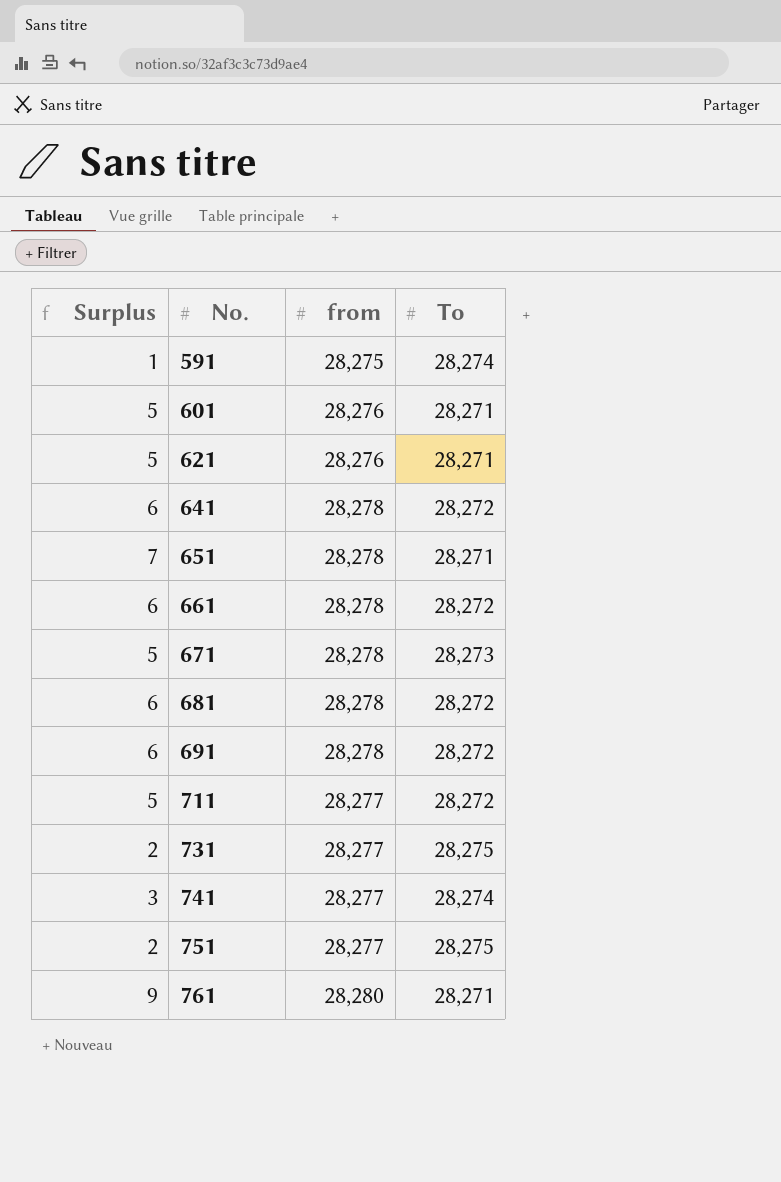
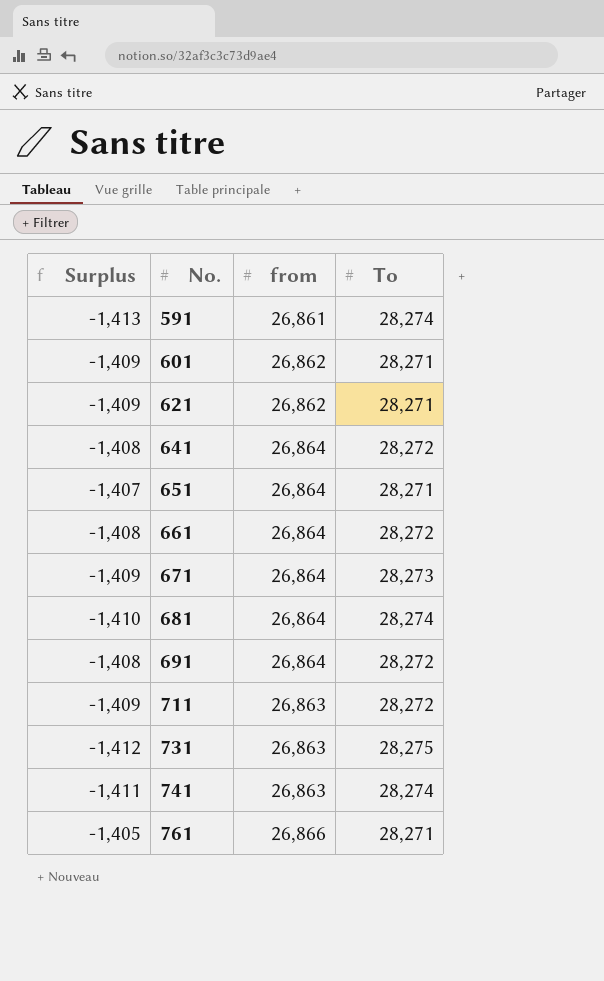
row 751: 2 | 28,277 | 28,275 -> none
591 | Surplus: 1 -> -1,413
591 | from: 28,275 -> 26,861
601 | Surplus: 5 -> -1,409
601 | from: 28,276 -> 26,862
621 | Surplus: 5 -> -1,409
621 | from: 28,276 -> 26,862
641 | Surplus: 6 -> -1,408
641 | from: 28,278 -> 26,864
651 | Surplus: 7 -> -1,407
651 | from: 28,278 -> 26,864
661 | Surplus: 6 -> -1,408
661 | from: 28,278 -> 26,864
671 | Surplus: 5 -> -1,409
671 | from: 28,278 -> 26,864
681 | Surplus: 6 -> -1,410
681 | from: 28,278 -> 26,864
681 | To: 28,272 -> 28,274
691 | Surplus: 6 -> -1,408
691 | from: 28,278 -> 26,864
711 | Surplus: 5 -> -1,409
711 | from: 28,277 -> 26,863
731 | Surplus: 2 -> -1,412
731 | from: 28,277 -> 26,863
741 | Surplus: 3 -> -1,411
741 | from: 28,277 -> 26,863
761 | Surplus: 9 -> -1,405
761 | from: 28,280 -> 26,866

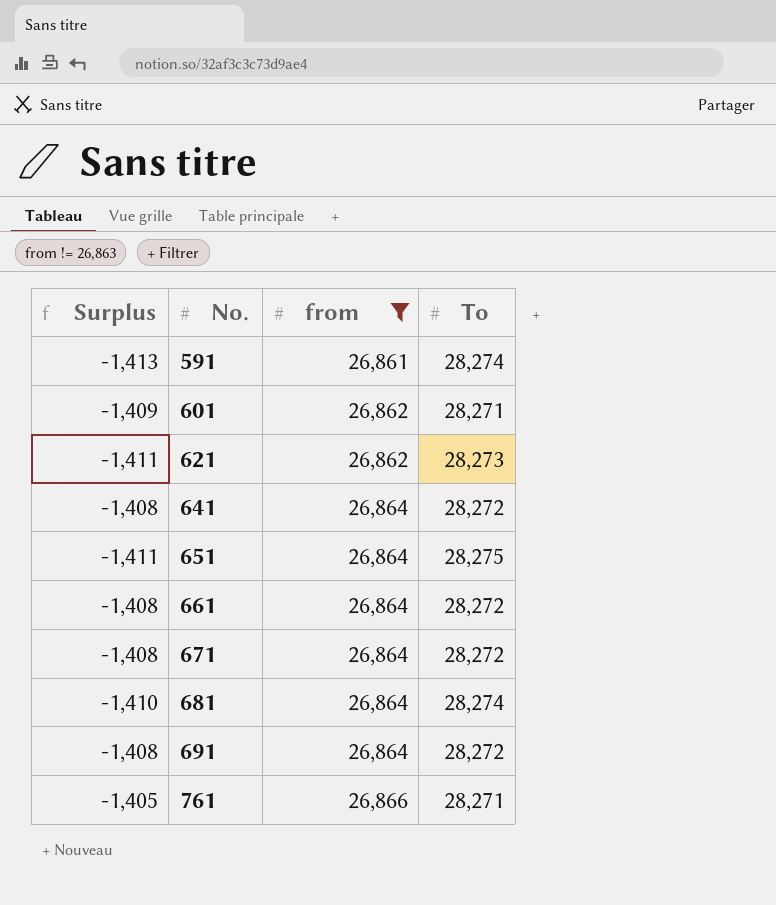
filter: none -> from != 26,863
621 | Surplus: -1,409 -> -1,411
621 | To: 28,271 -> 28,273
651 | Surplus: -1,407 -> -1,411
651 | To: 28,271 -> 28,275
671 | Surplus: -1,409 -> -1,408
671 | To: 28,273 -> 28,272

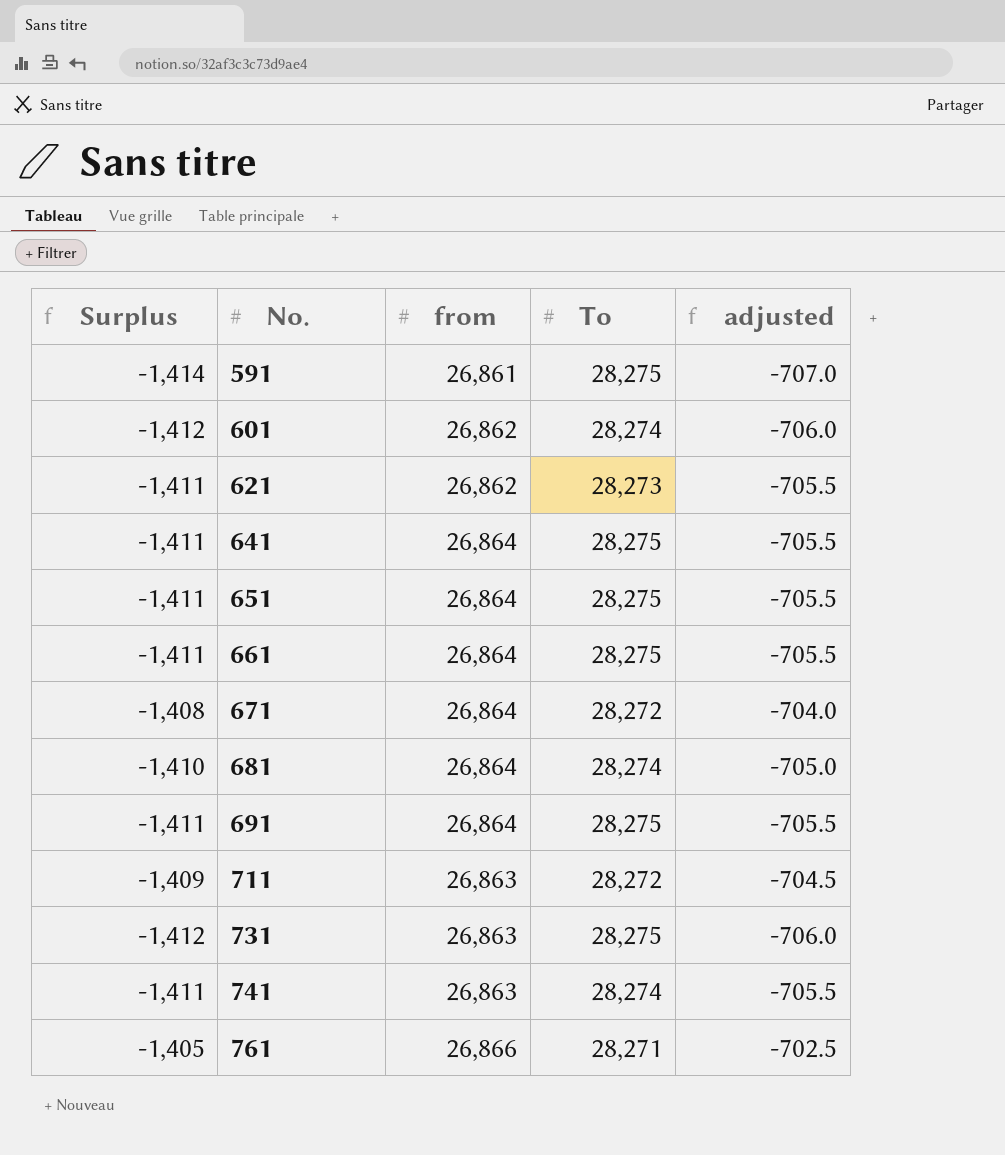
filter: from != 26,863 -> none
column adjusted | formula: none -> [Surplus] * 0.5
591 | Surplus: -1,413 -> -1,414
591 | To: 28,274 -> 28,275
601 | Surplus: -1,409 -> -1,412
601 | To: 28,271 -> 28,274
641 | Surplus: -1,408 -> -1,411
641 | To: 28,272 -> 28,275
661 | Surplus: -1,408 -> -1,411
661 | To: 28,272 -> 28,275
691 | Surplus: -1,408 -> -1,411
691 | To: 28,272 -> 28,275

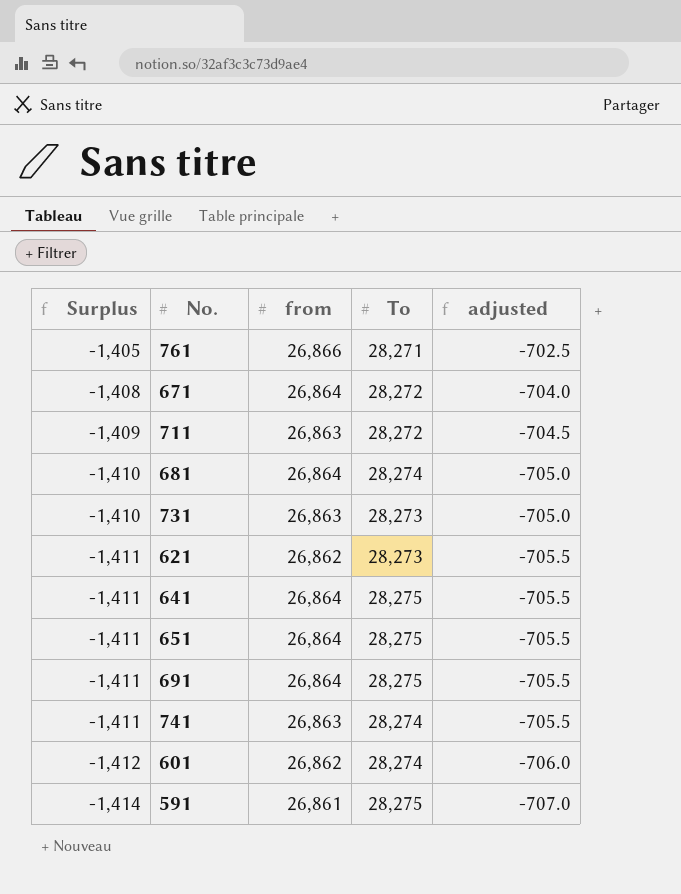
row order: No. ascending -> Surplus descending
row 661: -1,411 | 26,864 | 28,275 | -705.5 -> none
731 | Surplus: -1,412 -> -1,410
731 | To: 28,275 -> 28,273
731 | adjusted: -706.0 -> -705.0

